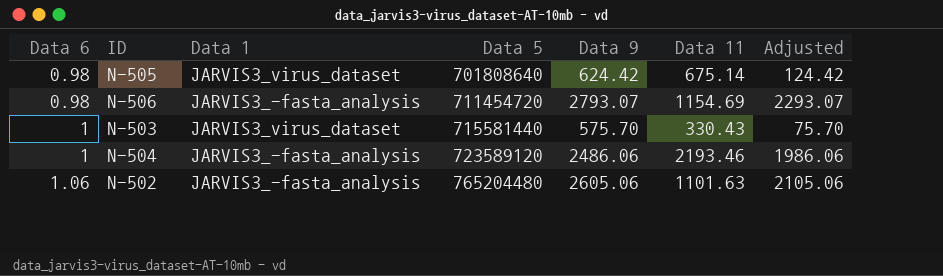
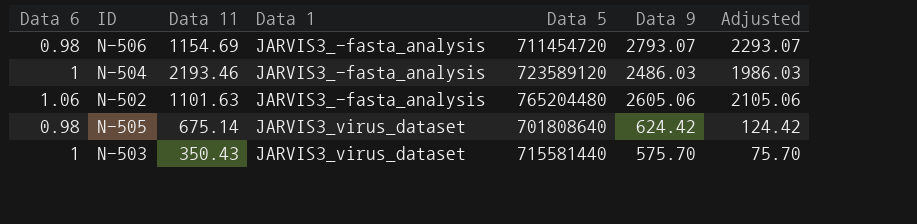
row order: Data 6 ascending -> Data 1 ascending
column Data 11 | position: 6 -> 3
N-504 | Data 9: 2486.06 -> 2486.03
N-504 | Adjusted: 1986.06 -> 1986.03
N-503 | Data 11: 330.43 -> 350.43

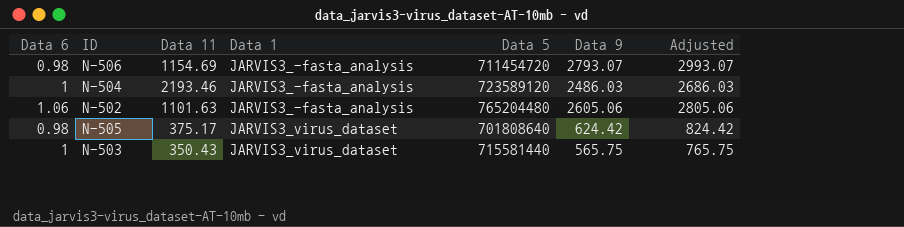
column Adjusted | formula: [Data 9] - 500 -> [Data 9] + 200
N-505 | Data 11: 675.14 -> 375.17
N-503 | Data 9: 575.70 -> 565.75

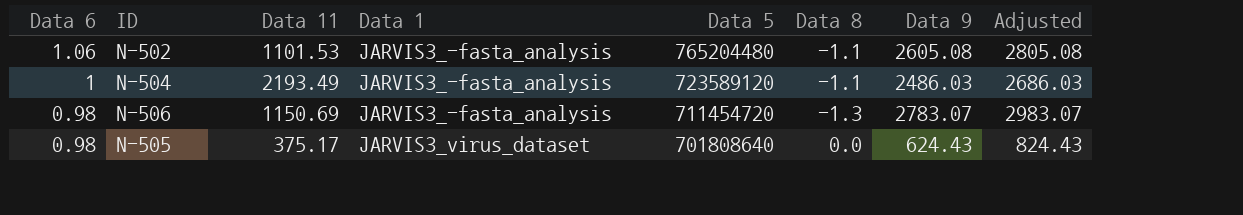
row order: Data 1 ascending -> Data 6 descending
column Data 8 | position: none -> 6
row N-503: 1 | 350.43 | JARVIS3_virus_dataset | 715581440 | 565.75 | 765.75 -> none
N-502 | Data 11: 1101.63 -> 1101.53
N-502 | Data 9: 2605.06 -> 2605.08
N-502 | Adjusted: 2805.06 -> 2805.08
N-504 | Data 11: 2193.46 -> 2193.49
N-506 | Data 11: 1154.69 -> 1150.69
N-506 | Data 9: 2793.07 -> 2783.07
N-506 | Adjusted: 2993.07 -> 2983.07
N-505 | Data 9: 624.42 -> 624.43
N-505 | Adjusted: 824.42 -> 824.43

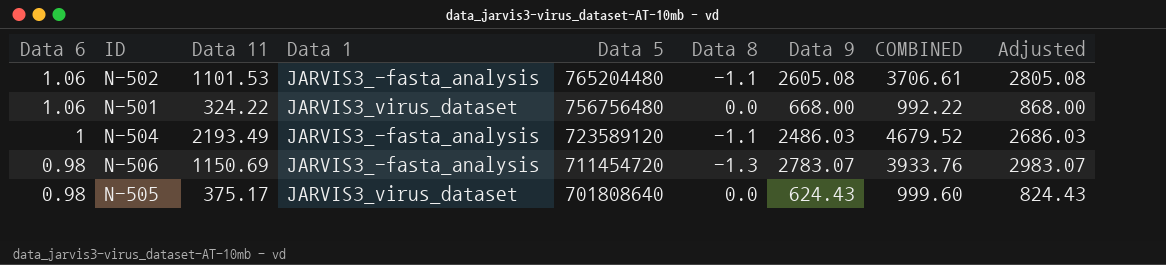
column COMBINED | formula: none -> [Data 11] + [Data 9]
row N-501: none -> 1.06 | 324.22 | JARVIS3_virus_dataset | 756756480 | 0.0 | 668.00 | 992.22 | 868.00

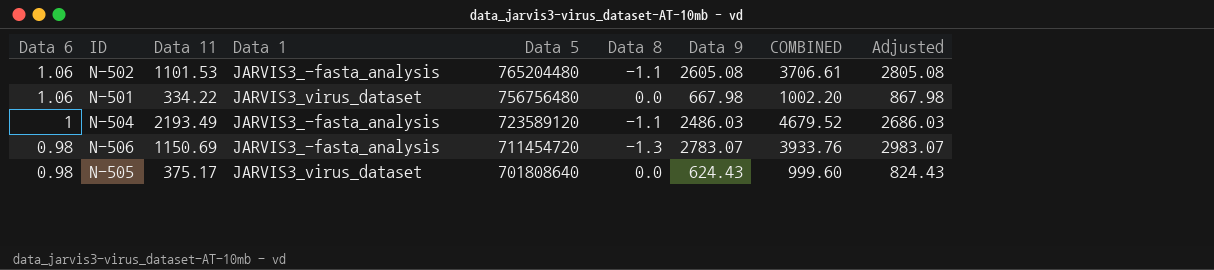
N-501 | Data 11: 324.22 -> 334.22
N-501 | Data 9: 668.00 -> 667.98
N-501 | COMBINED: 992.22 -> 1002.20
N-501 | Adjusted: 868.00 -> 867.98

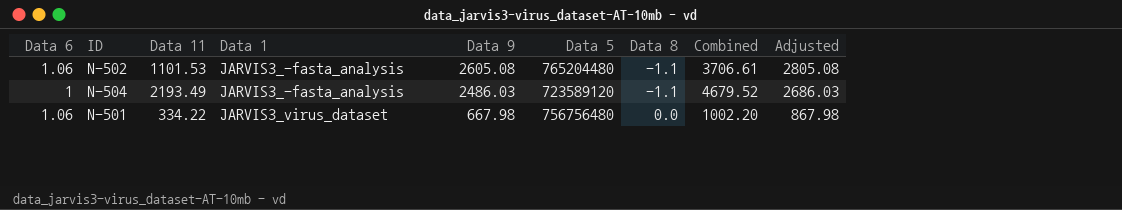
row order: Data 6 descending -> Data 1 ascending
column Data 9 | position: 7 -> 5
column name: COMBINED -> Combined
row N-506: 0.98 | 1150.69 | JARVIS3_-fasta_analysis | 711454720 | -1.3 | 2783.07 | 3933.76 | 2983.07 -> none
row N-505: 0.98 | 375.17 | JARVIS3_virus_dataset | 701808640 | 0.0 | 624.43 | 999.60 | 824.43 -> none

